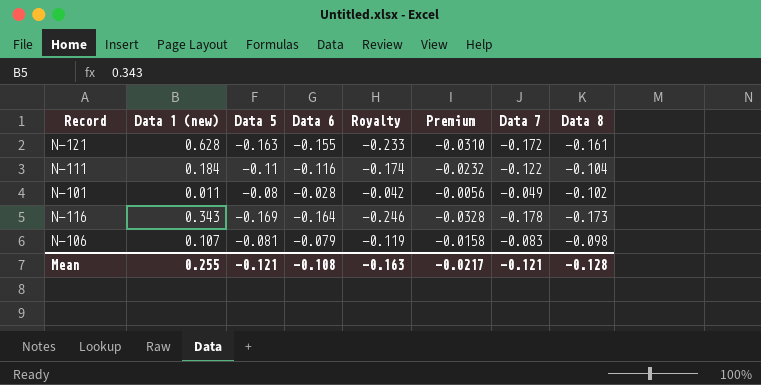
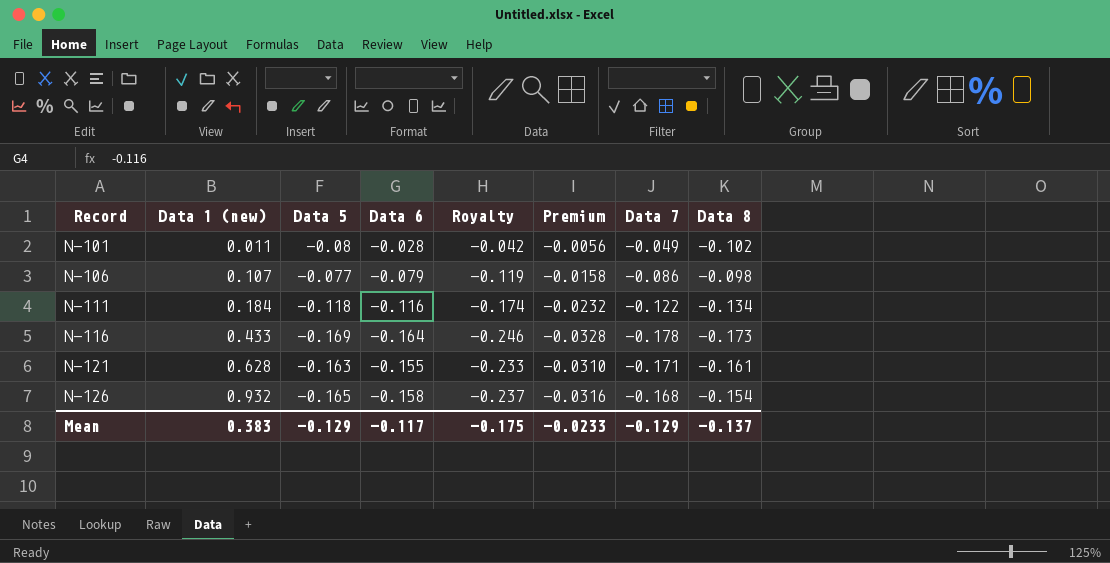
row order: none -> Record ascending
N-106 | Data 5: -0.081 -> -0.077
N-106 | Data 7: -0.083 -> -0.086
N-111 | Data 5: -0.11 -> -0.118
N-111 | Data 8: -0.104 -> -0.134
N-116 | Data 1 (new): 0.343 -> 0.433
N-121 | Data 7: -0.172 -> -0.171
row N-126: none -> 0.932 | -0.165 | -0.158 | -0.237 | -0.0316 | -0.168 | -0.154
Mean | Data 1 (new): 0.255 -> 0.383
Mean | Data 5: -0.121 -> -0.129
Mean | Data 6: -0.108 -> -0.117
Mean | Royalty: -0.163 -> -0.175
Mean | Premium: -0.0217 -> -0.0233
Mean | Data 7: -0.121 -> -0.129
Mean | Data 8: -0.128 -> -0.137

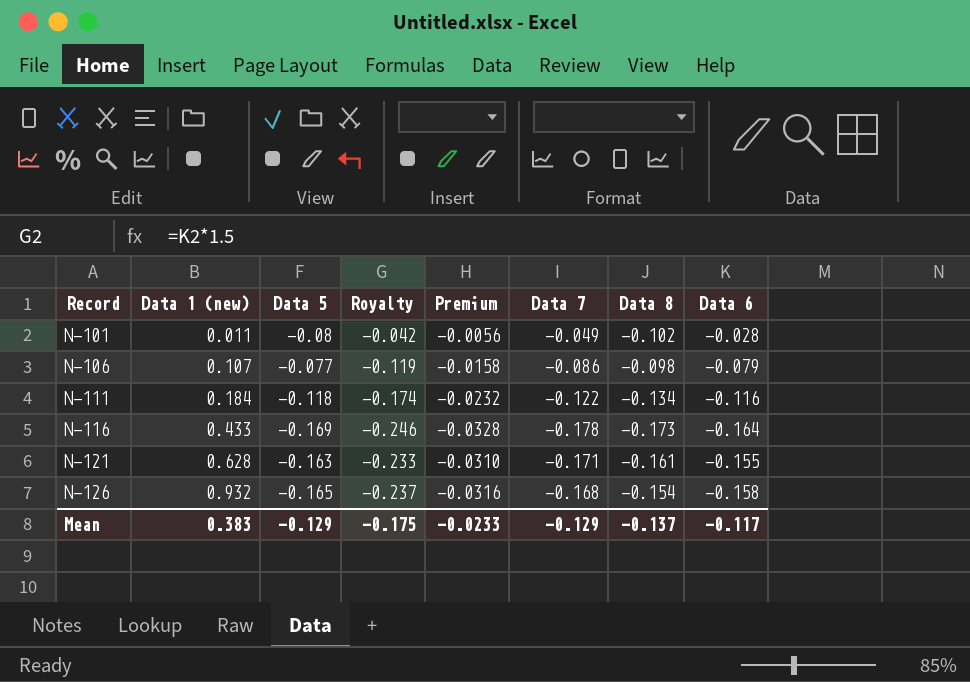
column Data 6 | position: 4 -> 8

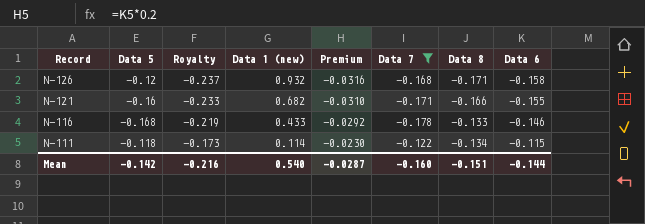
filter: none -> Data 7 <= -0.122
row order: Record ascending -> Record descending
column Data 1 (new) | position: 2 -> 4
N-126 | Data 5: -0.165 -> -0.12
N-126 | Data 8: -0.154 -> -0.171
N-121 | Data 5: -0.163 -> -0.16
N-121 | Data 1 (new): 0.628 -> 0.682
N-121 | Data 8: -0.161 -> -0.166
N-116 | Data 5: -0.169 -> -0.168
N-116 | Royalty: -0.246 -> -0.219
N-116 | Premium: -0.0328 -> -0.0292
N-116 | Data 8: -0.173 -> -0.133
N-116 | Data 6: -0.164 -> -0.146
N-111 | Royalty: -0.174 -> -0.173
N-111 | Data 1 (new): 0.184 -> 0.114
N-111 | Premium: -0.0232 -> -0.0230
N-111 | Data 6: -0.116 -> -0.115
Mean | Data 5: -0.129 -> -0.142
Mean | Royalty: -0.175 -> -0.216
Mean | Data 1 (new): 0.383 -> 0.540
Mean | Premium: -0.0233 -> -0.0287
Mean | Data 7: -0.129 -> -0.160
Mean | Data 8: -0.137 -> -0.151
Mean | Data 6: -0.117 -> -0.144

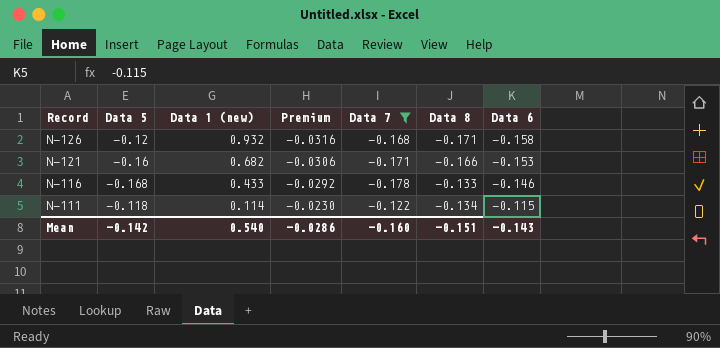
column Royalty | formula: [Data 6] * 1.5 -> none
N-121 | Premium: -0.0310 -> -0.0306
N-121 | Data 6: -0.155 -> -0.153
Mean | Premium: -0.0287 -> -0.0286
Mean | Data 6: -0.144 -> -0.143

